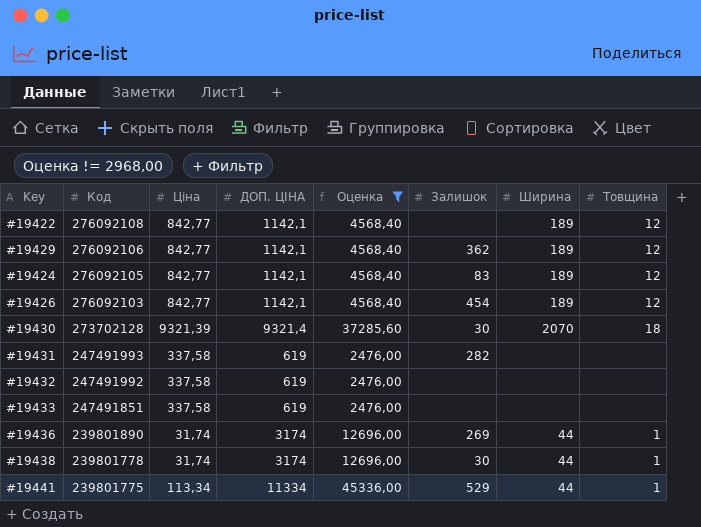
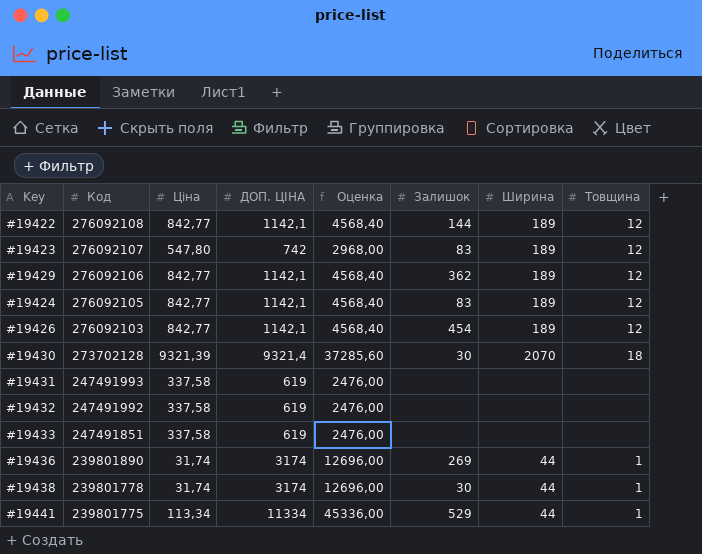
filter: Оценка != 2968,00 -> none
#19422 | Залишок: none -> 144
#19431 | Залишок: 282 -> none

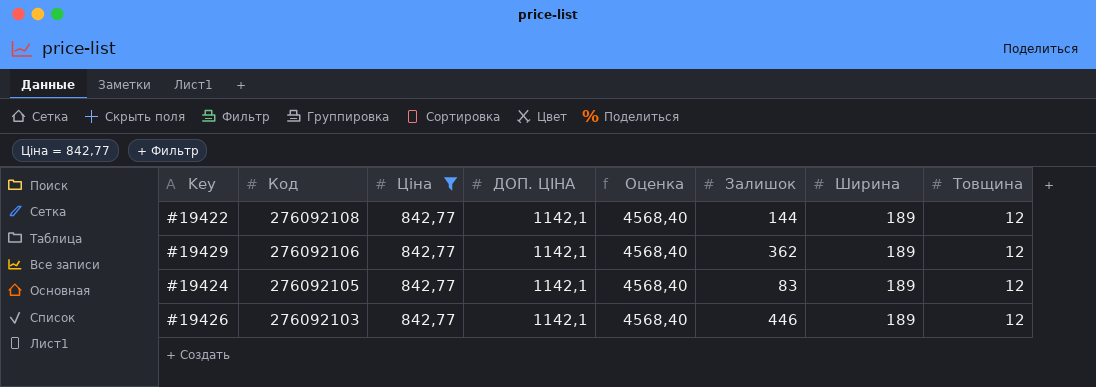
filter: none -> Ціна = 842,77
#19426 | Залишок: 454 -> 446

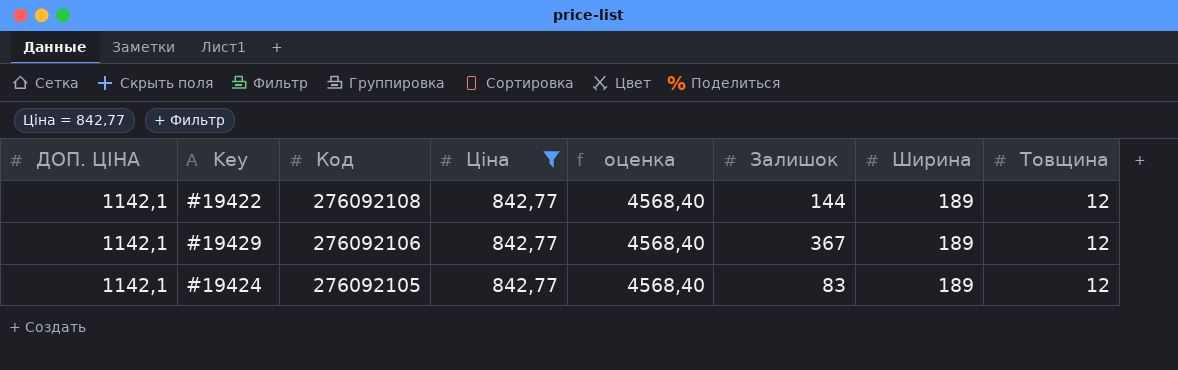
column ДОП. ЦІНА | position: 4 -> 1
column name: Оценка -> оценка
row #19426: 276092103 | 842,77 | 1142,1 | 4568,40 | 446 | 189 | 12 -> none
#19429 | Залишок: 362 -> 367

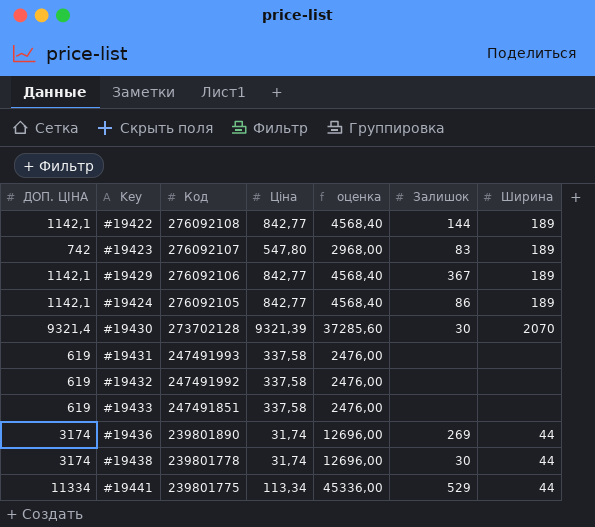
filter: Ціна = 842,77 -> none
column Товщина | position: 8 -> none
#19424 | Залишок: 83 -> 86

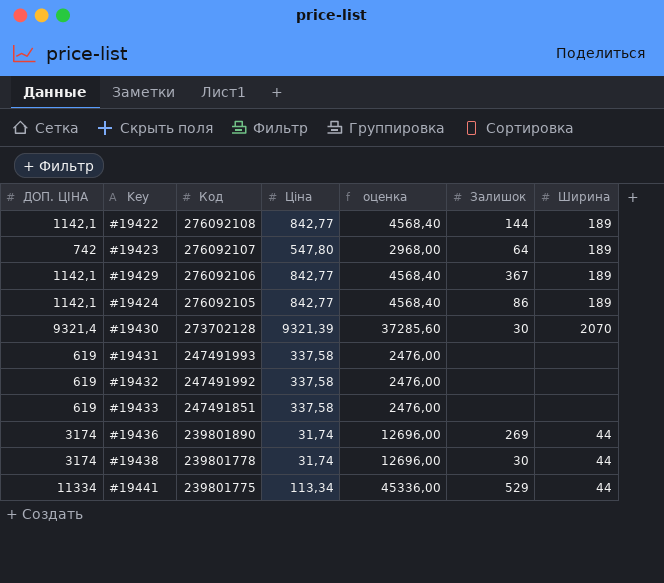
#19423 | Залишок: 83 -> 64

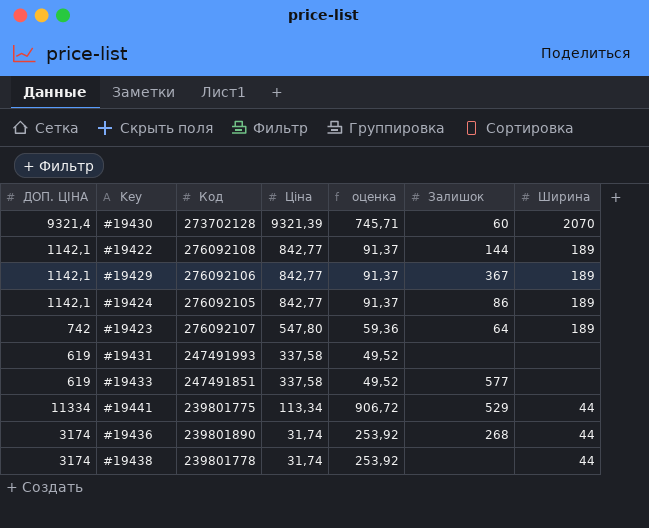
row order: Код descending -> Ціна descending
column оценка | formula: [ДОП. ЦІНА] * 4 -> [ДОП. ЦІНА] * 0,08
row #19432: 619 | 247491992 | 337,58 | 2476,00 | none | none -> none
#19430 | Залишок: 30 -> 60
#19433 | Залишок: none -> 577
#19436 | Залишок: 269 -> 268
#19438 | Залишок: 30 -> none

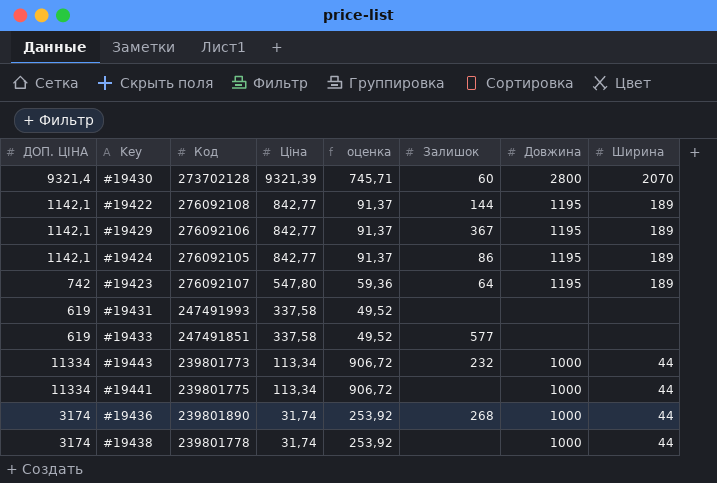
column Довжина | position: none -> 7
row #19443: none -> 11334 | 239801773 | 113,34 | 906,72 | 232 | 1000 | 44
#19441 | Залишок: 529 -> none

